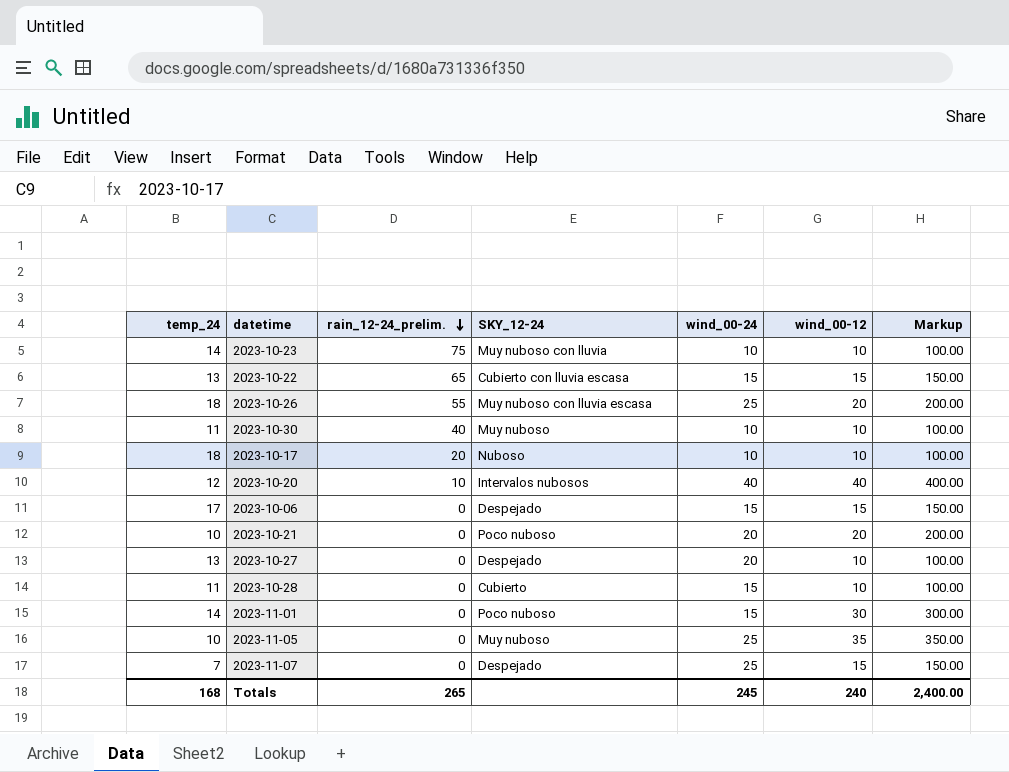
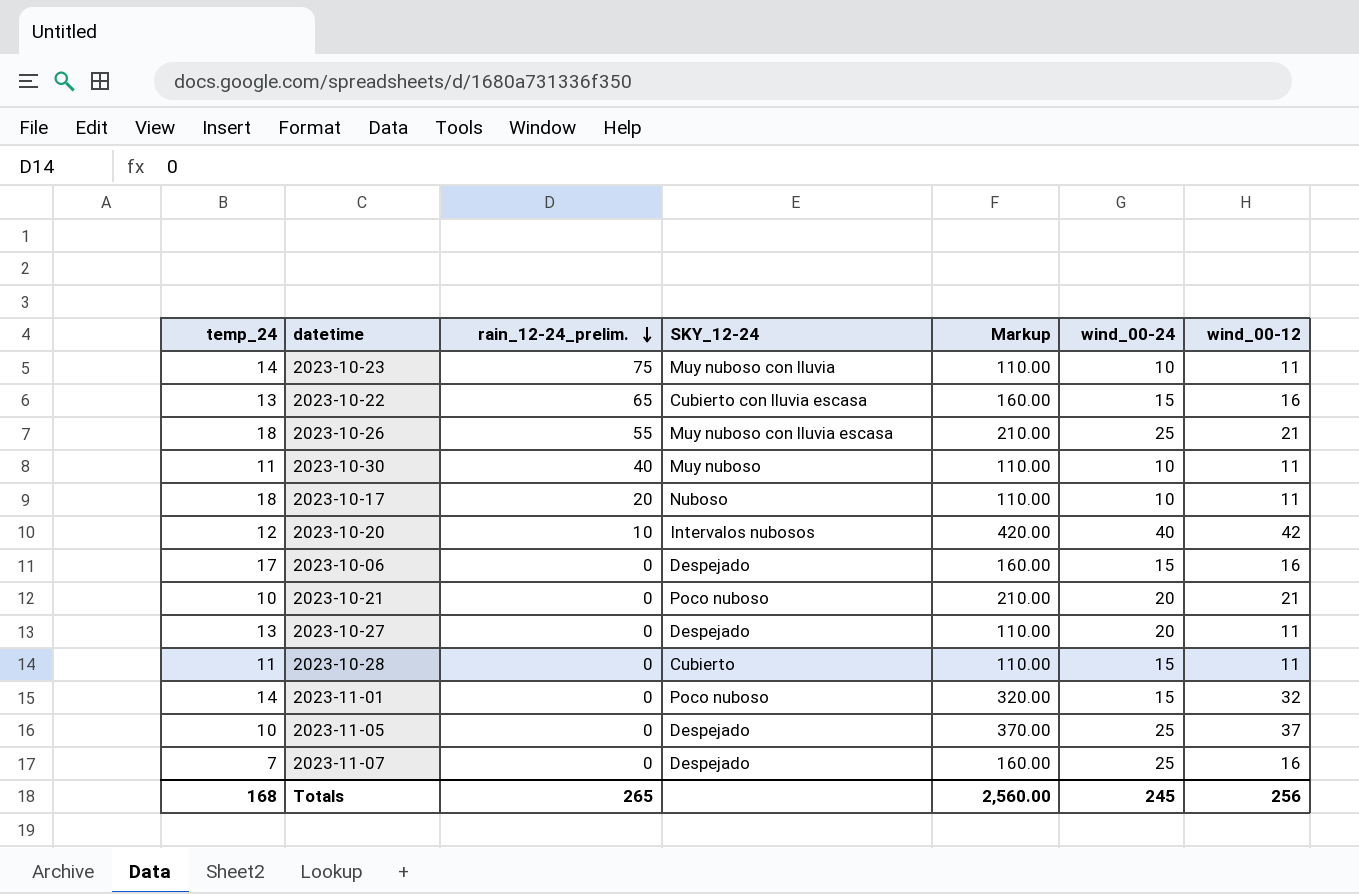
column Markup | position: 7 -> 5
2023-10-23 | Markup: 100.00 -> 110.00
2023-10-23 | wind_00-12: 10 -> 11
2023-10-22 | Markup: 150.00 -> 160.00
2023-10-22 | wind_00-12: 15 -> 16
2023-10-26 | Markup: 200.00 -> 210.00
2023-10-26 | wind_00-12: 20 -> 21
2023-10-30 | Markup: 100.00 -> 110.00
2023-10-30 | wind_00-12: 10 -> 11
2023-10-17 | Markup: 100.00 -> 110.00
2023-10-17 | wind_00-12: 10 -> 11
2023-10-20 | Markup: 400.00 -> 420.00
2023-10-20 | wind_00-12: 40 -> 42
2023-10-06 | Markup: 150.00 -> 160.00
2023-10-06 | wind_00-12: 15 -> 16
2023-10-21 | Markup: 200.00 -> 210.00
2023-10-21 | wind_00-12: 20 -> 21
2023-10-27 | Markup: 100.00 -> 110.00
2023-10-27 | wind_00-12: 10 -> 11
2023-10-28 | Markup: 100.00 -> 110.00
2023-10-28 | wind_00-12: 10 -> 11
2023-11-01 | Markup: 300.00 -> 320.00
2023-11-01 | wind_00-12: 30 -> 32
2023-11-05 | SKY_12-24: Muy nuboso -> Despejado
2023-11-05 | Markup: 350.00 -> 370.00
2023-11-05 | wind_00-12: 35 -> 37
2023-11-07 | Markup: 150.00 -> 160.00
2023-11-07 | wind_00-12: 15 -> 16
Totals | Markup: 2,400.00 -> 2,560.00
Totals | wind_00-12: 240 -> 256

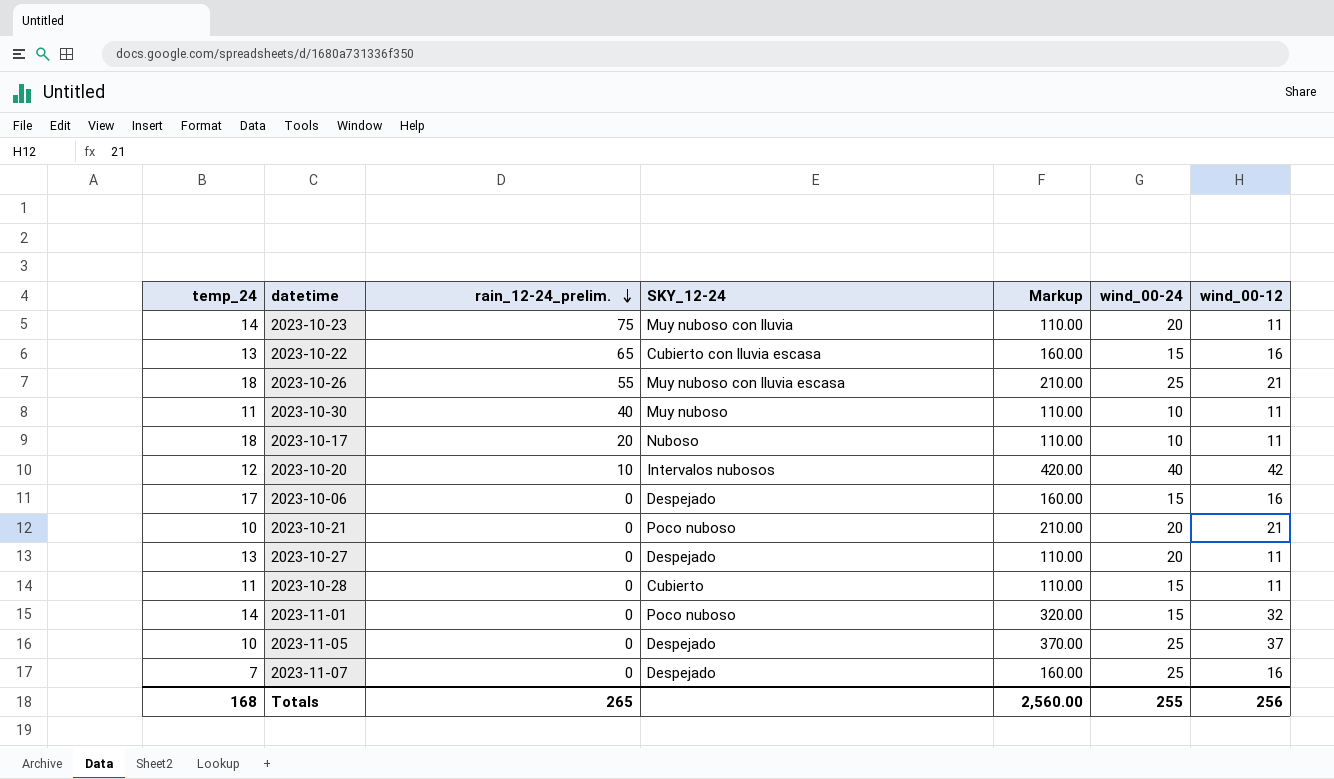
2023-10-23 | wind_00-24: 10 -> 20
Totals | wind_00-24: 245 -> 255

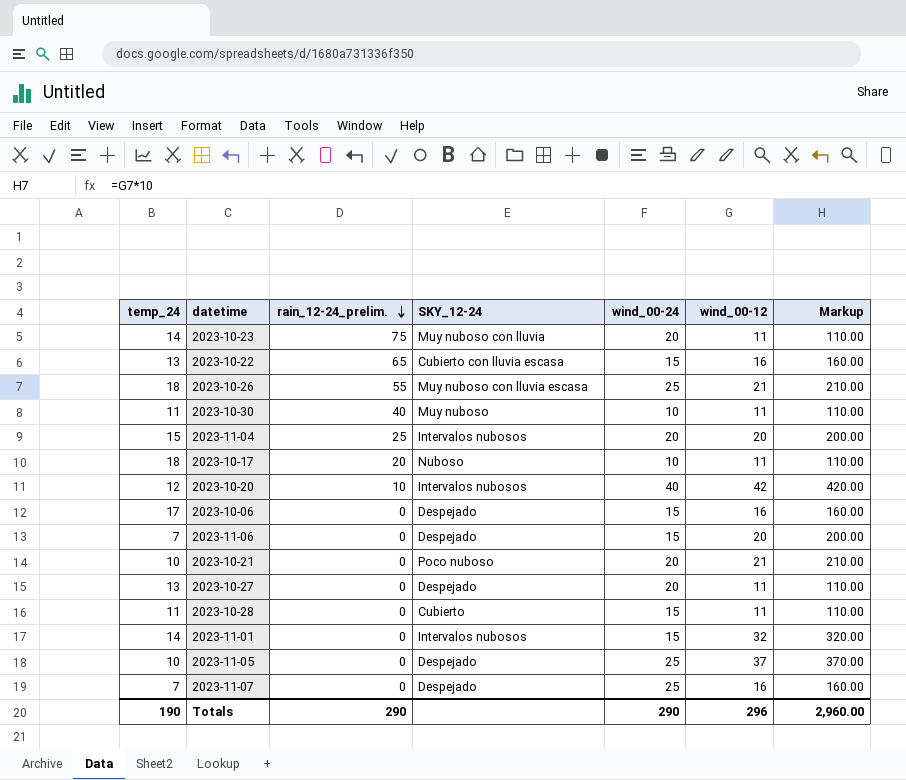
column Markup | position: 5 -> 7
row 2023-11-04: none -> 15 | 25 | Intervalos nubosos | 20 | 20 | 200.00
row 2023-11-06: none -> 7 | 0 | Despejado | 15 | 20 | 200.00
2023-11-01 | SKY_12-24: Poco nuboso -> Intervalos nubosos
Totals | temp_24: 168 -> 190
Totals | rain_12-24_prelim.: 265 -> 290
Totals | wind_00-24: 255 -> 290
Totals | wind_00-12: 256 -> 296
Totals | Markup: 2,560.00 -> 2,960.00

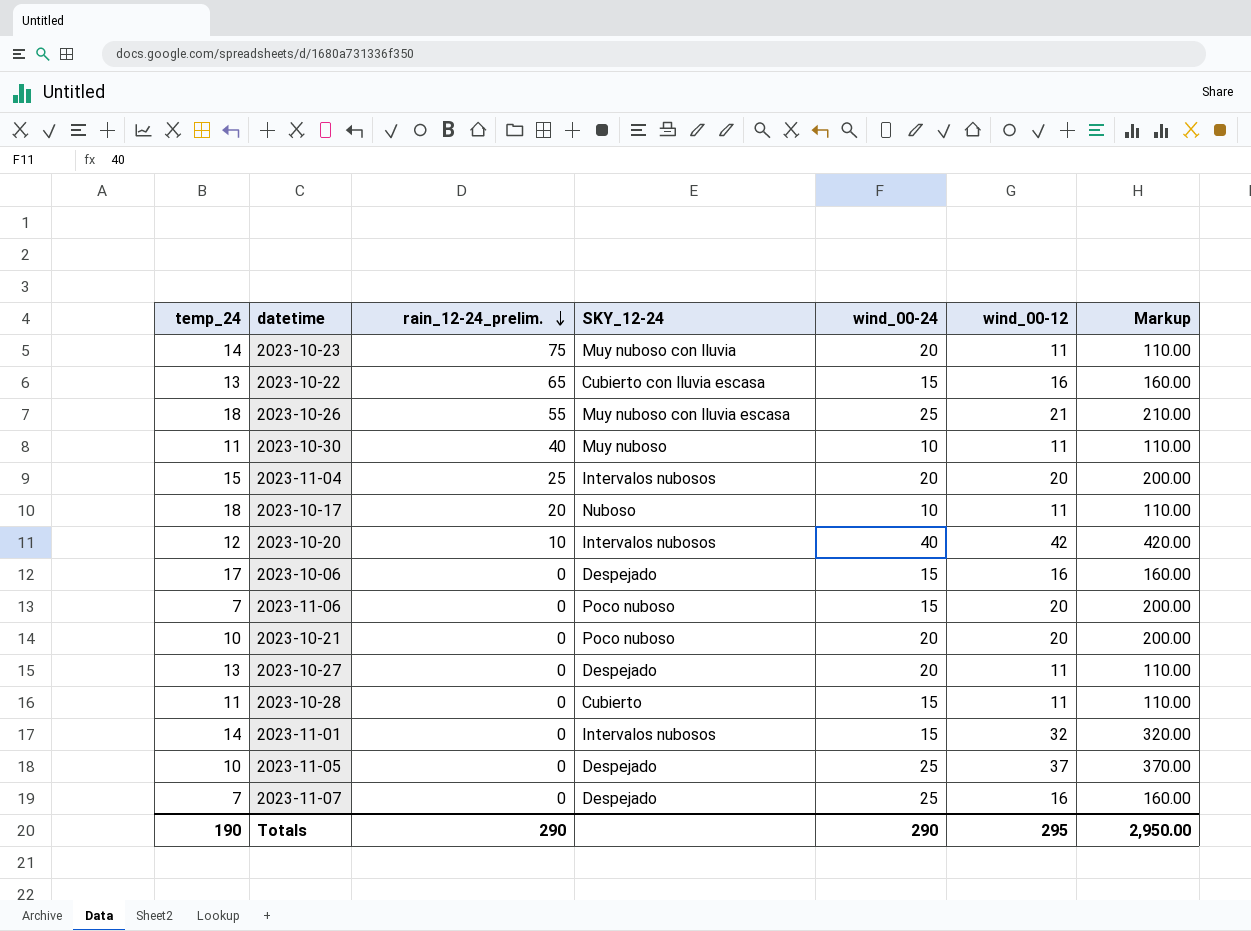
2023-11-06 | SKY_12-24: Despejado -> Poco nuboso
2023-10-21 | wind_00-12: 21 -> 20
2023-10-21 | Markup: 210.00 -> 200.00
Totals | wind_00-12: 296 -> 295
Totals | Markup: 2,960.00 -> 2,950.00

